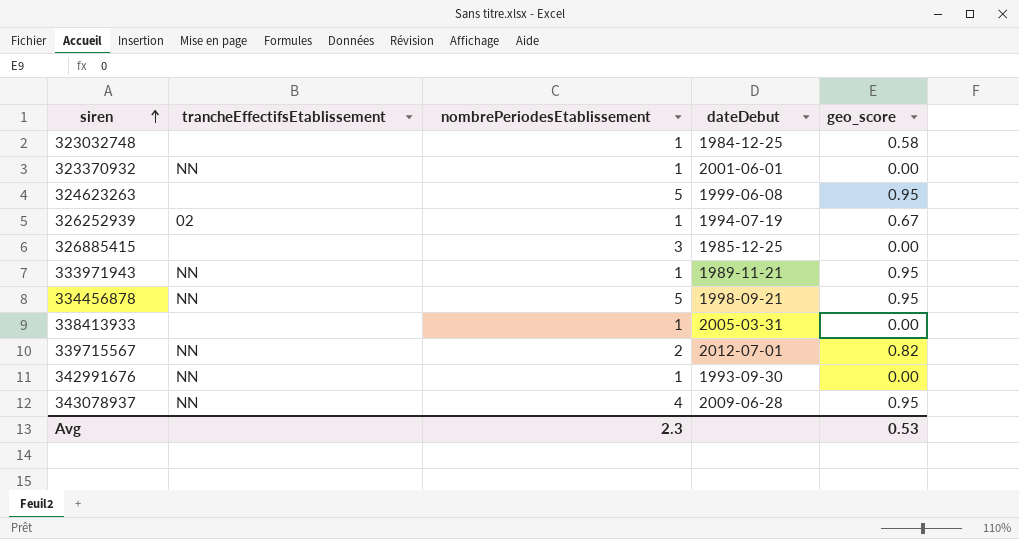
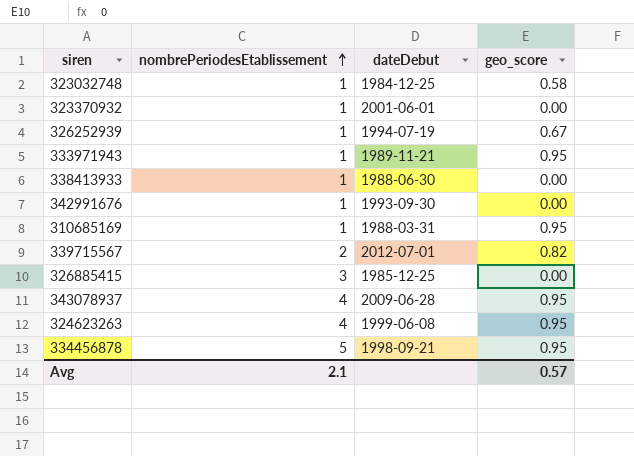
row order: siren ascending -> nombrePeriodesEtablissement ascending
column trancheEffectifsEtablissement | position: 2 -> none
338413933 | dateDebut: 2005-03-31 -> 1988-06-30
row 310685169: none -> 1 | 1988-03-31 | 0.95
324623263 | nombrePeriodesEtablissement: 5 -> 4
Avg | nombrePeriodesEtablissement: 2.3 -> 2.1
Avg | geo_score: 0.53 -> 0.57

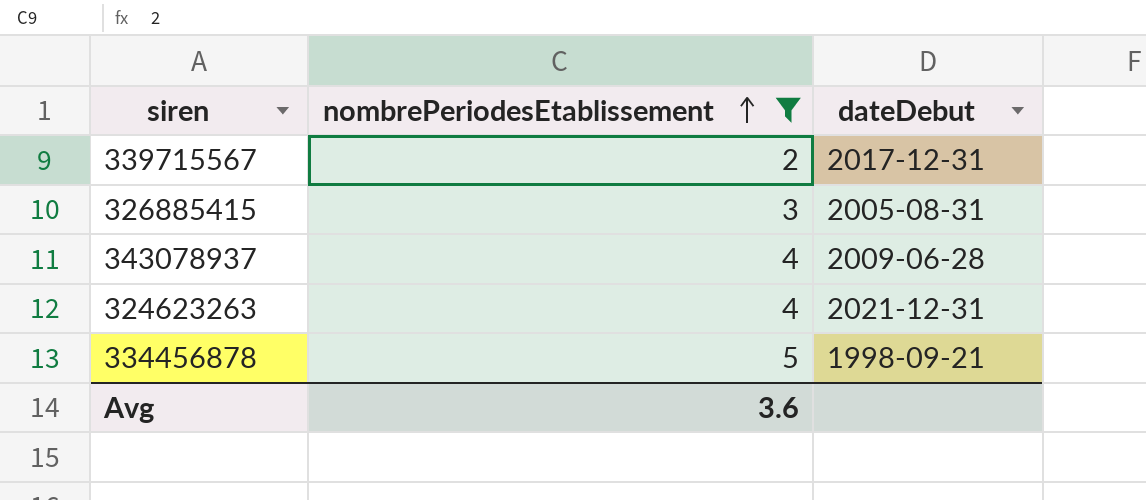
filter: none -> nombrePeriodesEtablissement != 1
column geo_score | position: 4 -> none
339715567 | dateDebut: 2012-07-01 -> 2017-12-31
326885415 | dateDebut: 1985-12-25 -> 2005-08-31
324623263 | dateDebut: 1999-06-08 -> 2021-12-31
Avg | nombrePeriodesEtablissement: 2.1 -> 3.6

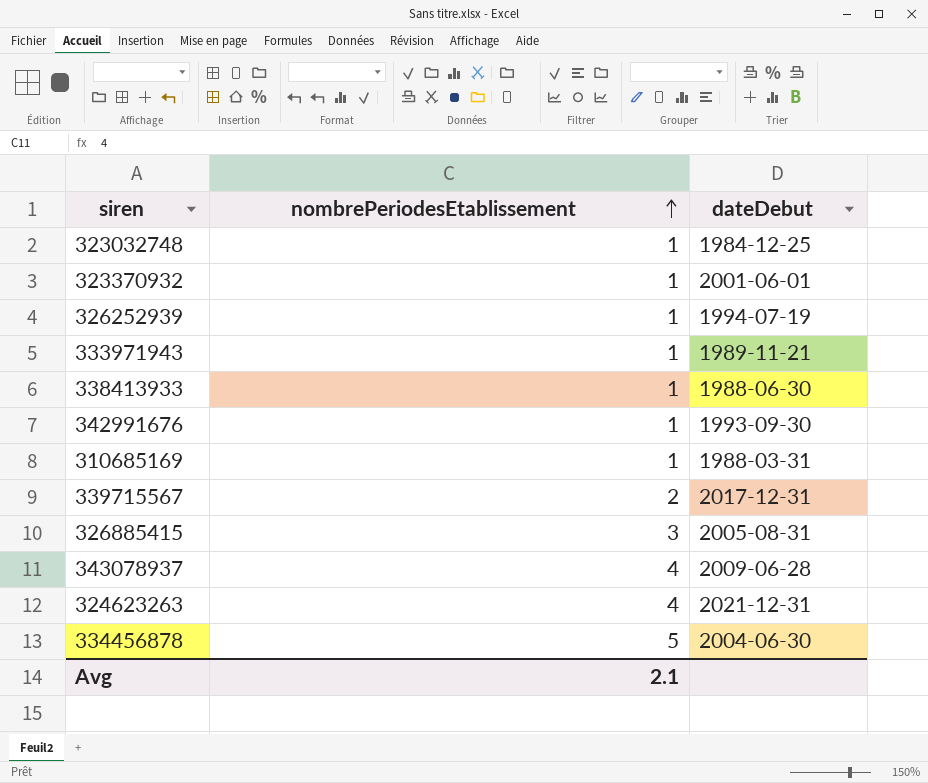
filter: nombrePeriodesEtablissement != 1 -> none
334456878 | dateDebut: 1998-09-21 -> 2004-06-30
Avg | nombrePeriodesEtablissement: 3.6 -> 2.1

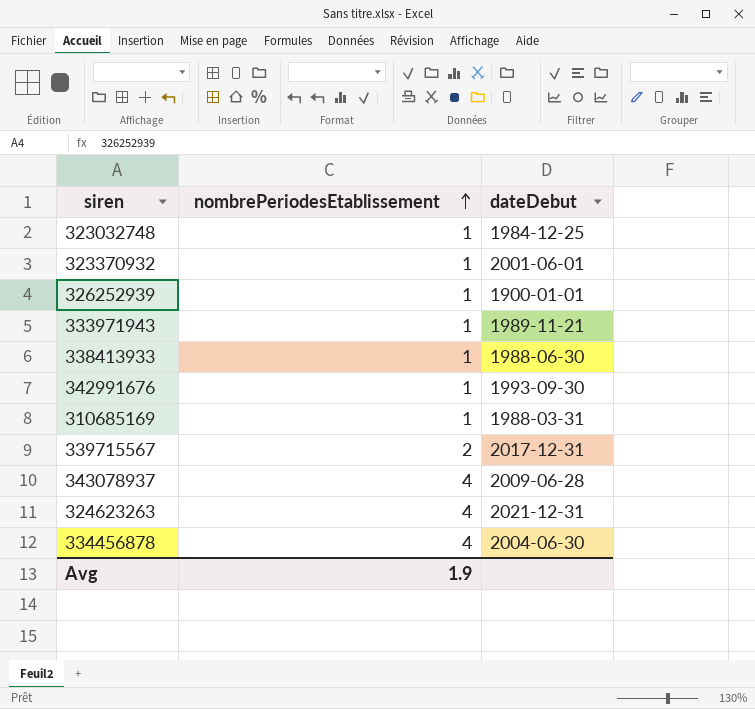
row 326885415: 3 | 2005-08-31 -> none
326252939 | dateDebut: 1994-07-19 -> 1900-01-01
334456878 | nombrePeriodesEtablissement: 5 -> 4
Avg | nombrePeriodesEtablissement: 2.1 -> 1.9

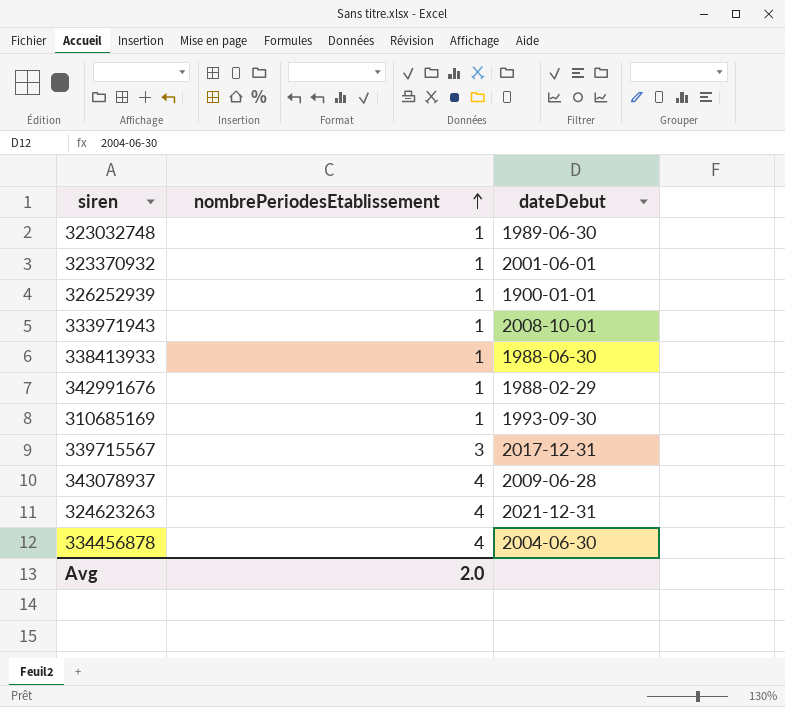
323032748 | dateDebut: 1984-12-25 -> 1989-06-30
333971943 | dateDebut: 1989-11-21 -> 2008-10-01
342991676 | dateDebut: 1993-09-30 -> 1988-02-29
310685169 | dateDebut: 1988-03-31 -> 1993-09-30
339715567 | nombrePeriodesEtablissement: 2 -> 3
Avg | nombrePeriodesEtablissement: 1.9 -> 2.0

